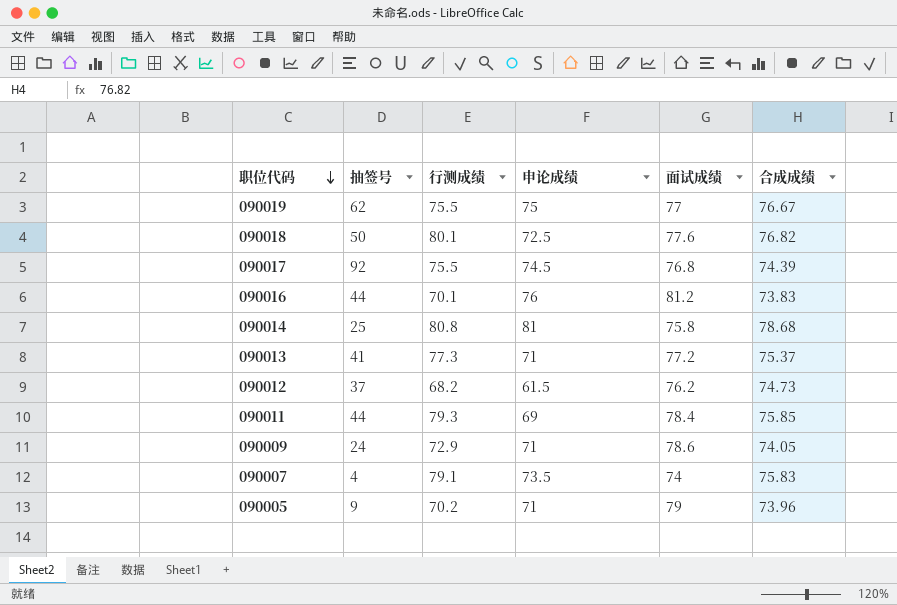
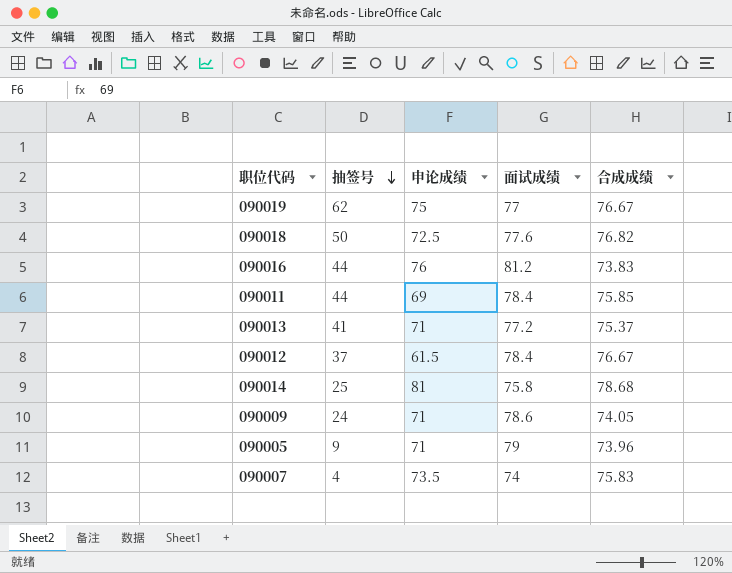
row order: 职位代码 descending -> 抽签号 descending
column 行测成绩 | position: 3 -> none
row 090017: 92 | 75.5 | 74.5 | 76.8 | 74.39 -> none
090012 | 面试成绩: 76.2 -> 78.4
090012 | 合成成绩: 74.73 -> 76.67

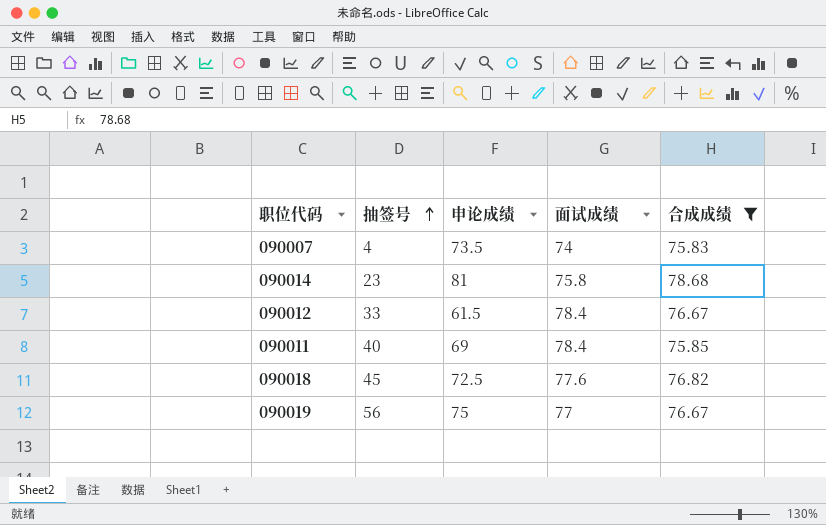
filter: none -> 合成成绩 >= 75.83
row order: 抽签号 descending -> 抽签号 ascending
090014 | 抽签号: 25 -> 23
090012 | 抽签号: 37 -> 33
090011 | 抽签号: 44 -> 40
090018 | 抽签号: 50 -> 45
090019 | 抽签号: 62 -> 56

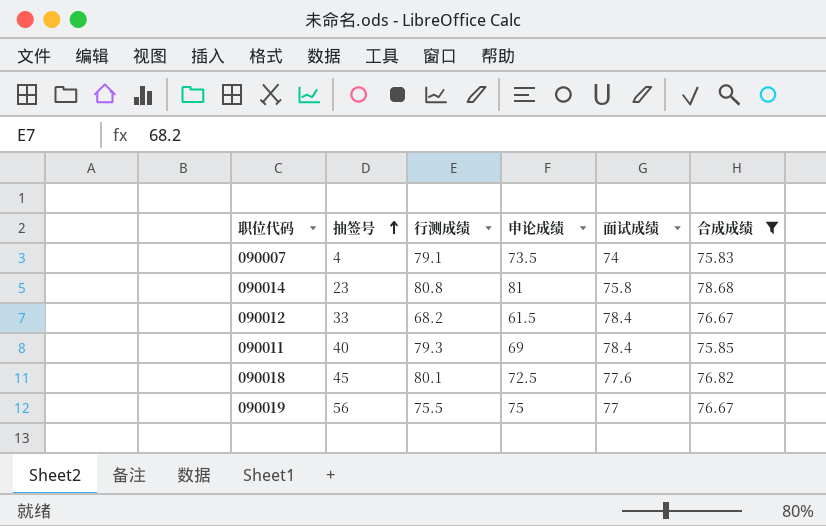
column 行测成绩 | position: none -> 3

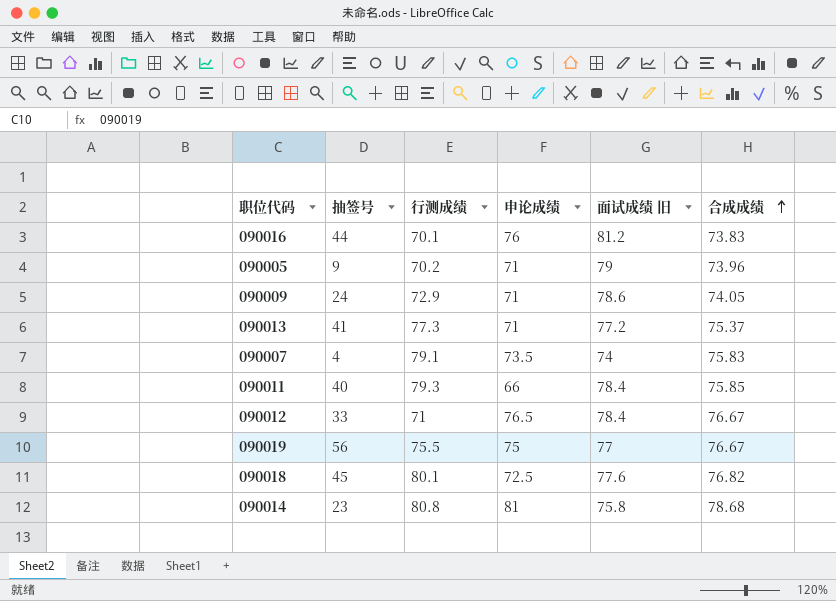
filter: 合成成绩 >= 75.83 -> none
row order: 抽签号 ascending -> 合成成绩 ascending
column name: 面试成绩 -> 面试成绩 旧
090011 | 申论成绩: 69 -> 66
090012 | 行测成绩: 68.2 -> 71
090012 | 申论成绩: 61.5 -> 76.5

